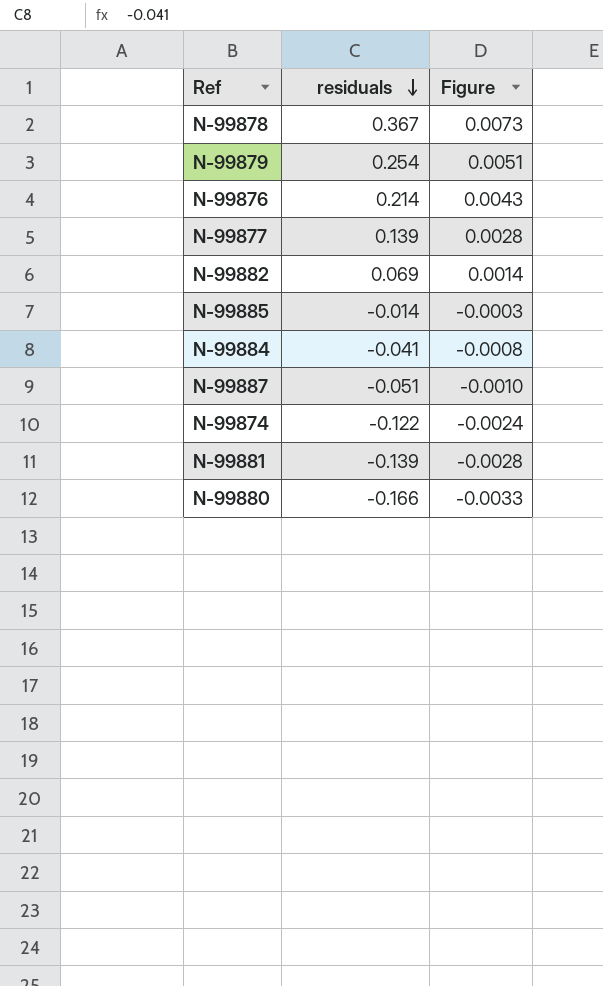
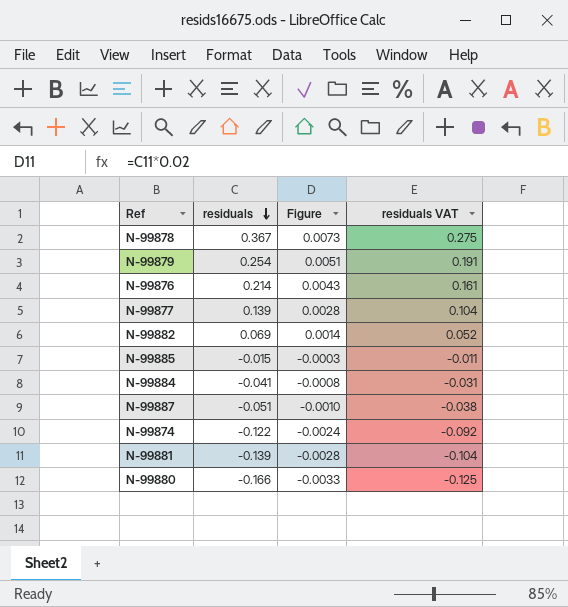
column residuals VAT | formula: none -> [residuals] * 0.75
N-99885 | residuals: -0.014 -> -0.015

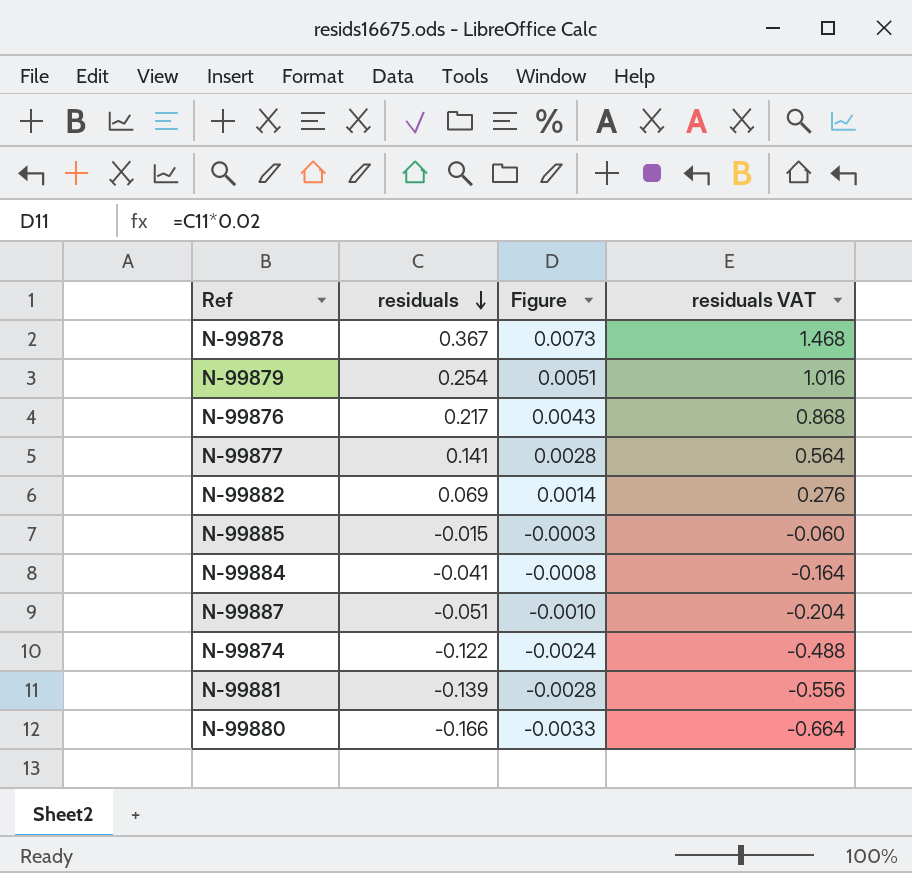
column residuals VAT | formula: [residuals] * 0.75 -> [residuals] * 4
N-99876 | residuals: 0.214 -> 0.217
N-99877 | residuals: 0.139 -> 0.141

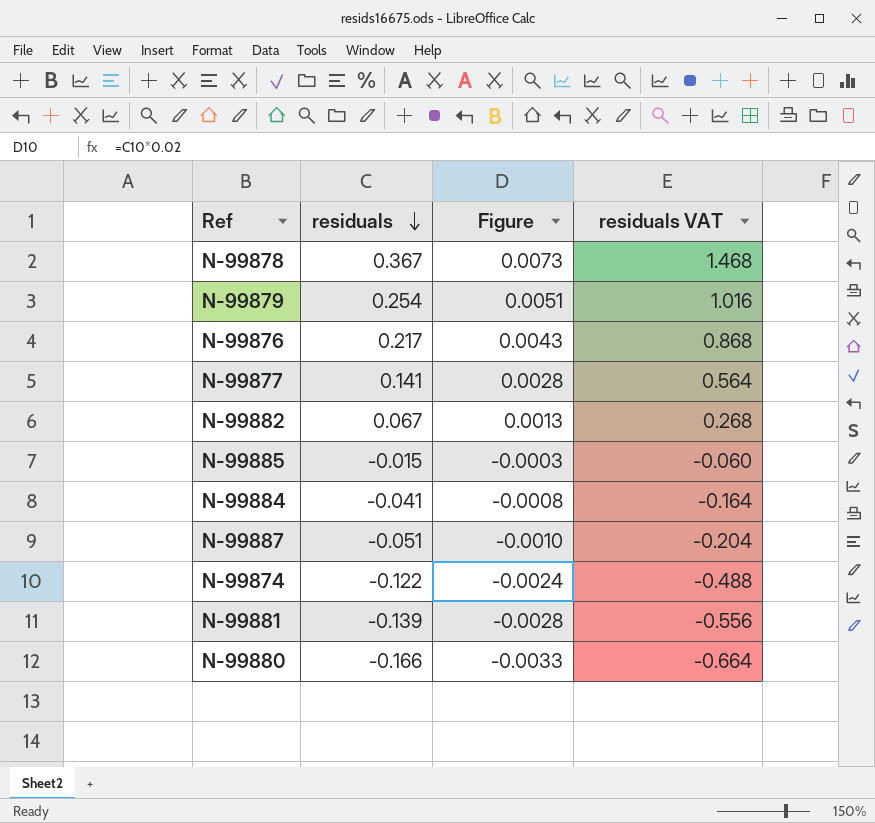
N-99882 | residuals: 0.069 -> 0.067
N-99882 | Figure: 0.0014 -> 0.0013
N-99882 | residuals VAT: 0.276 -> 0.268

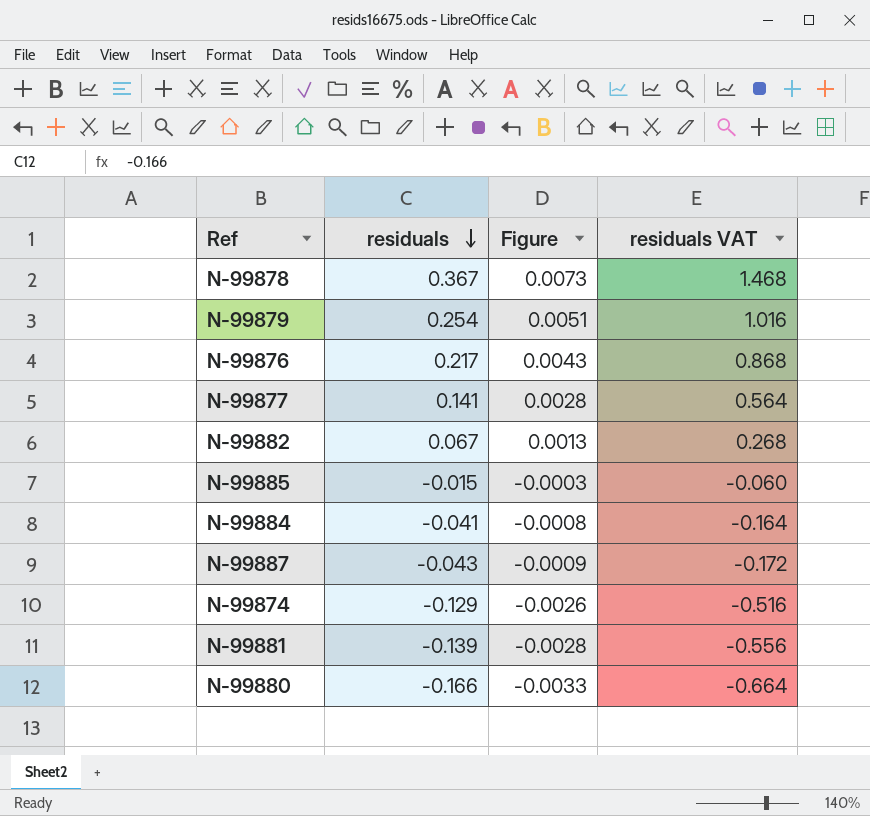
N-99887 | residuals: -0.051 -> -0.043
N-99887 | Figure: -0.0010 -> -0.0009
N-99887 | residuals VAT: -0.204 -> -0.172
N-99874 | residuals: -0.122 -> -0.129
N-99874 | Figure: -0.0024 -> -0.0026
N-99874 | residuals VAT: -0.488 -> -0.516

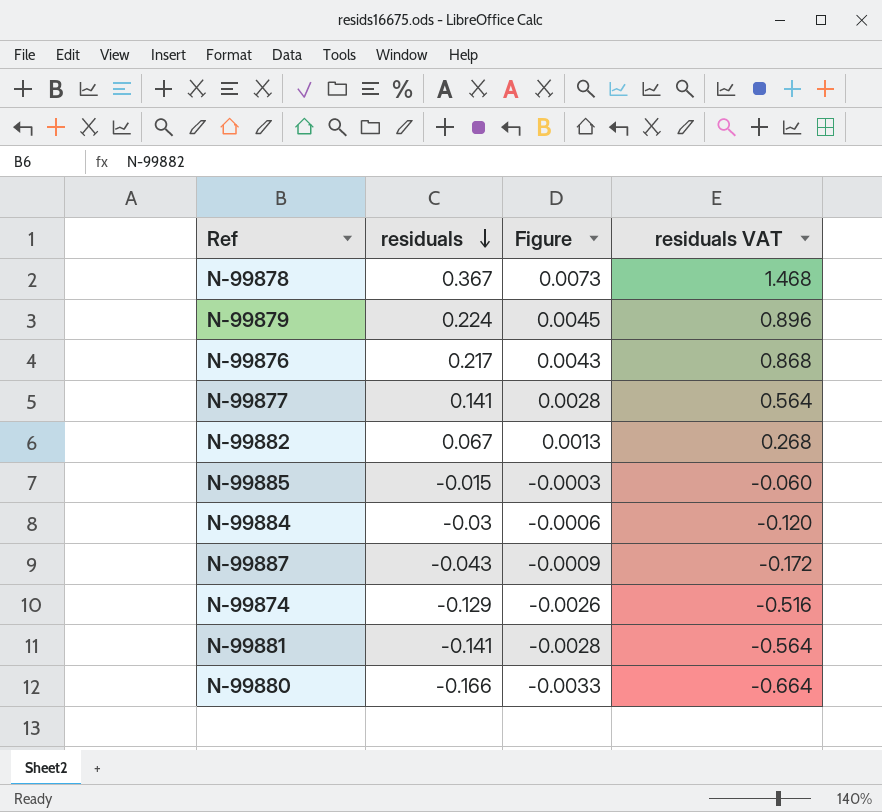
N-99879 | residuals: 0.254 -> 0.224
N-99879 | Figure: 0.0051 -> 0.0045
N-99879 | residuals VAT: 1.016 -> 0.896
N-99884 | residuals: -0.041 -> -0.03
N-99884 | Figure: -0.0008 -> -0.0006
N-99884 | residuals VAT: -0.164 -> -0.120
N-99881 | residuals: -0.139 -> -0.141
N-99881 | residuals VAT: -0.556 -> -0.564

